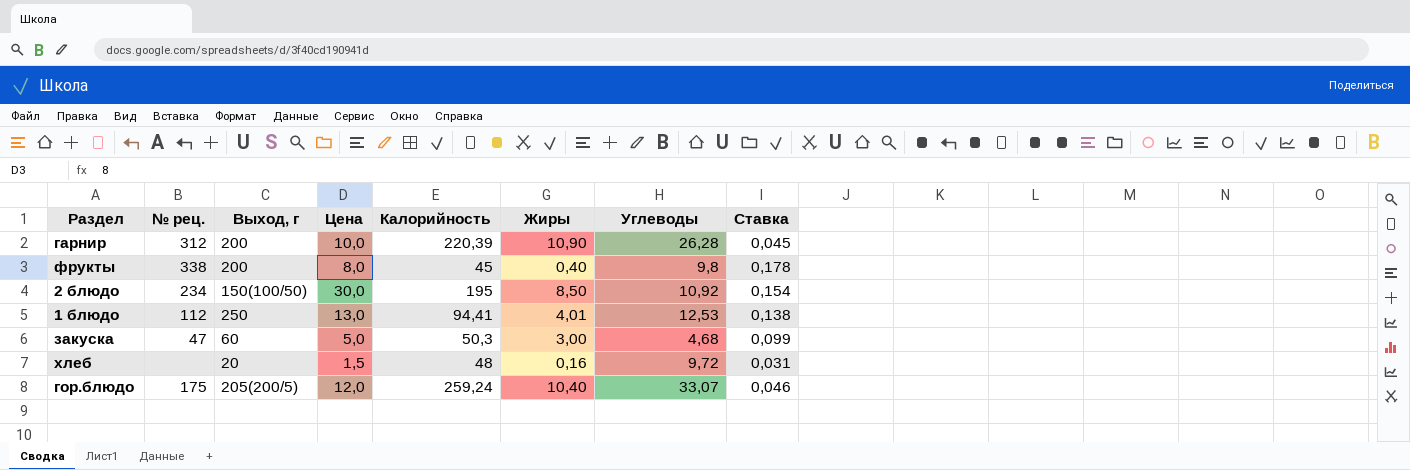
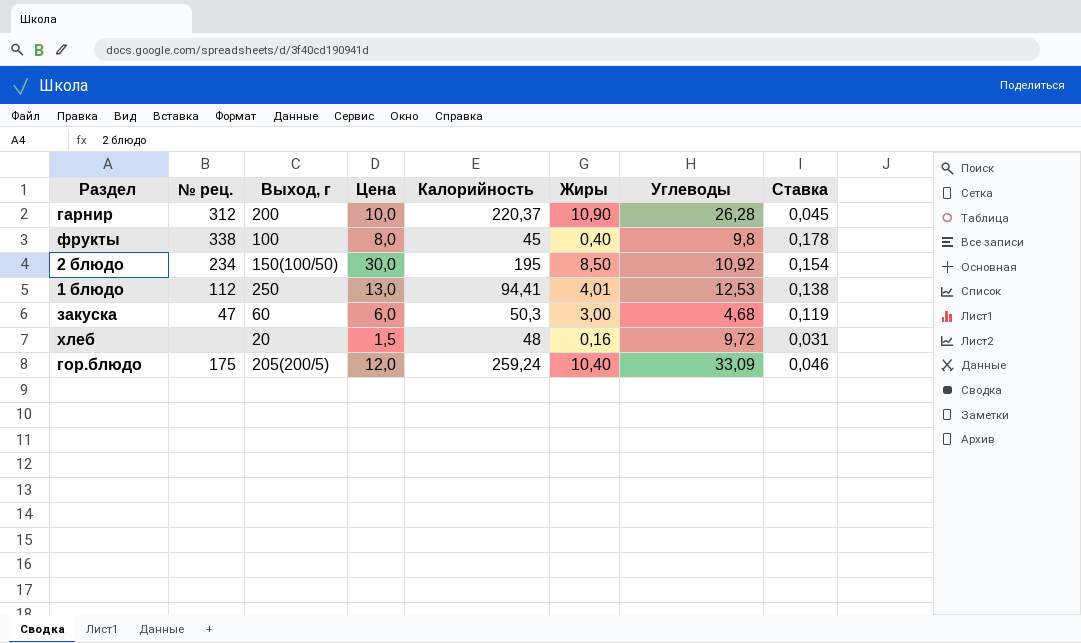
гарнир | Калорийность: 220,39 -> 220,37
фрукты | Выход, г: 200 -> 100
закуска | Цена: 5,0 -> 6,0
закуска | Ставка: 0,099 -> 0,119
гор.блюдо | Углеводы: 33,07 -> 33,09

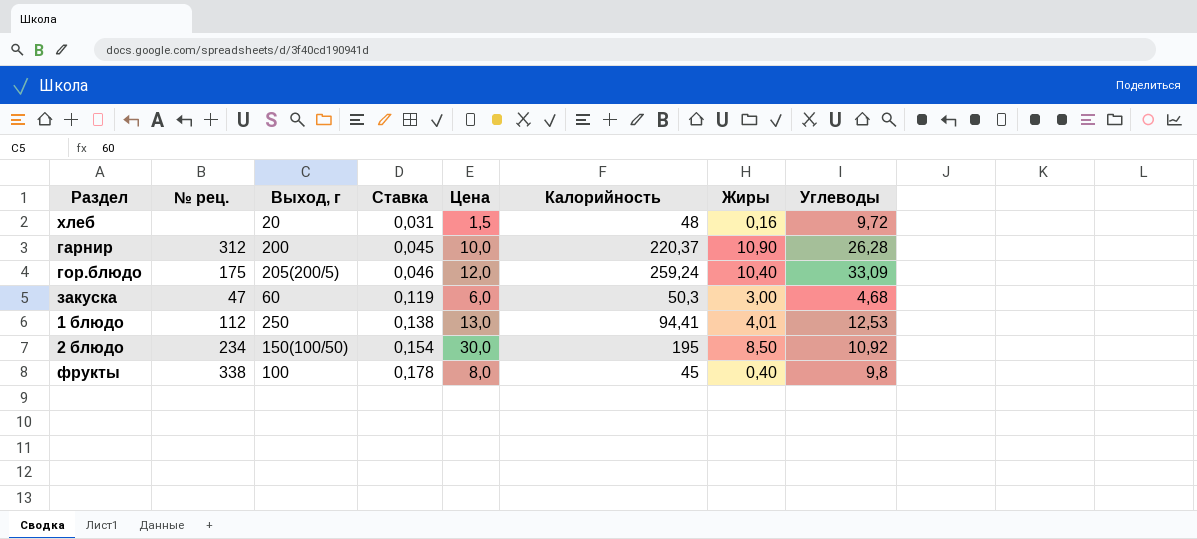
row order: none -> Ставка ascending
column Ставка | position: 8 -> 4

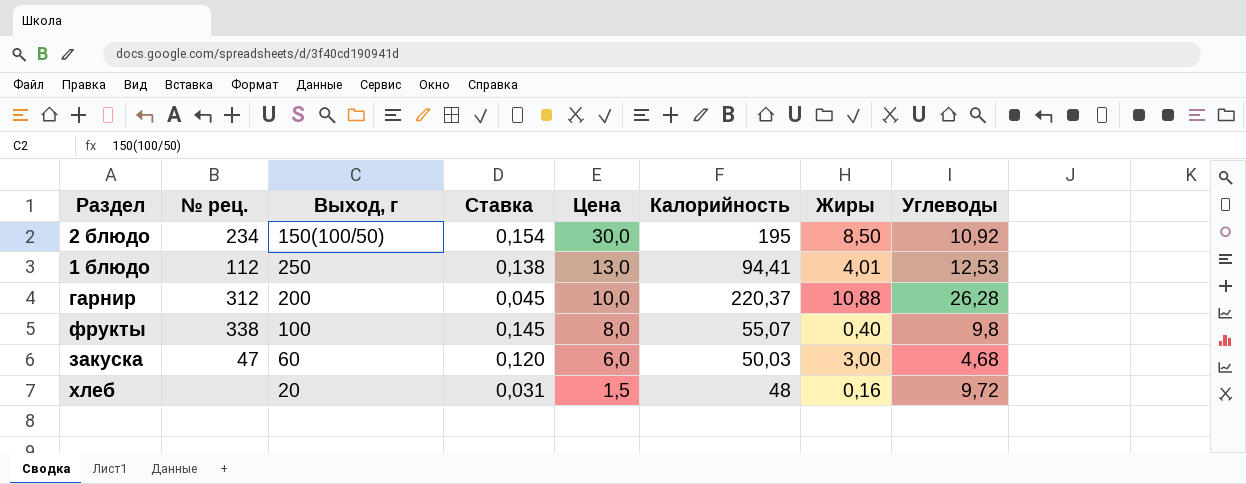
row order: Ставка ascending -> Цена descending
row гор.блюдо: 175 | 205(200/5) | 0,046 | 12,0 | 259,24 | 10,40 | 33,09 -> none
гарнир | Жиры: 10,90 -> 10,88
фрукты | Ставка: 0,178 -> 0,145
фрукты | Калорийность: 45 -> 55,07
закуска | Ставка: 0,119 -> 0,120
закуска | Калорийность: 50,3 -> 50,03

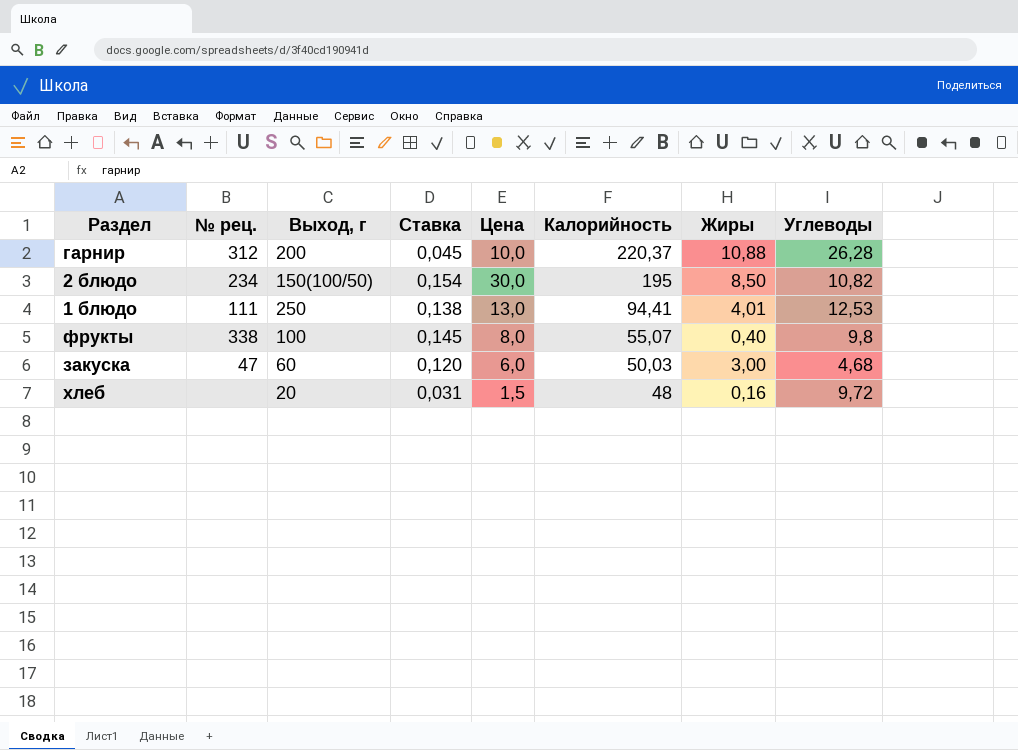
row order: Цена descending -> Калорийность descending
2 блюдо | Углеводы: 10,92 -> 10,82
1 блюдо | № рец.: 112 -> 111

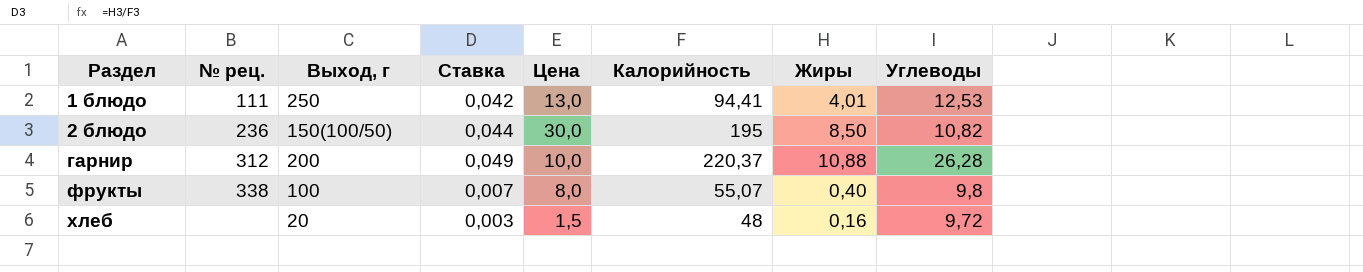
row order: Калорийность descending -> Раздел ascending
column Ставка | formula: [Цена] / [Калорийность] -> [Жиры] / [Калорийность]
row закуска: 47 | 60 | 0,120 | 6,0 | 50,03 | 3,00 | 4,68 -> none
2 блюдо | № рец.: 234 -> 236

